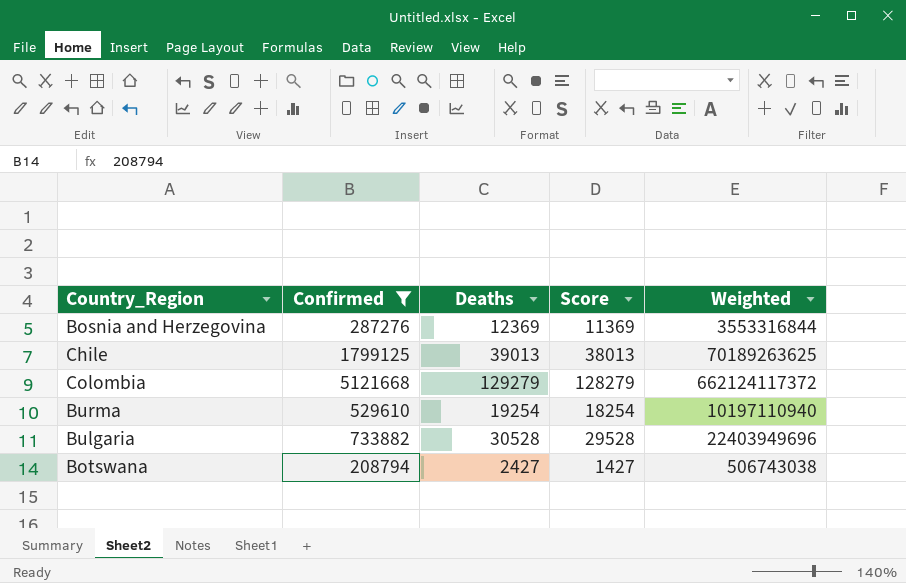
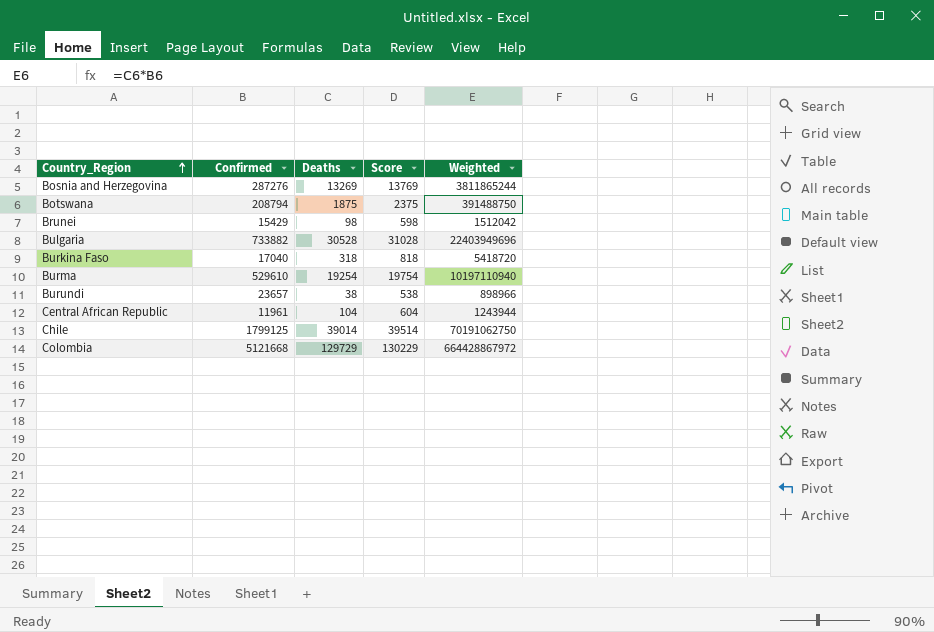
filter: Confirmed >= 208794 -> none
row order: none -> Country_Region ascending
column Score | formula: [Deaths] - 1000 -> [Deaths] + 500
Bosnia and Herzegovina | Deaths: 12369 -> 13269
Bosnia and Herzegovina | Weighted: 3553316844 -> 3811865244
Botswana | Deaths: 2427 -> 1875
Botswana | Weighted: 506743038 -> 391488750
Chile | Deaths: 39013 -> 39014
Chile | Weighted: 70189263625 -> 70191062750
Colombia | Deaths: 129279 -> 129729
Colombia | Weighted: 662124117372 -> 664428867972

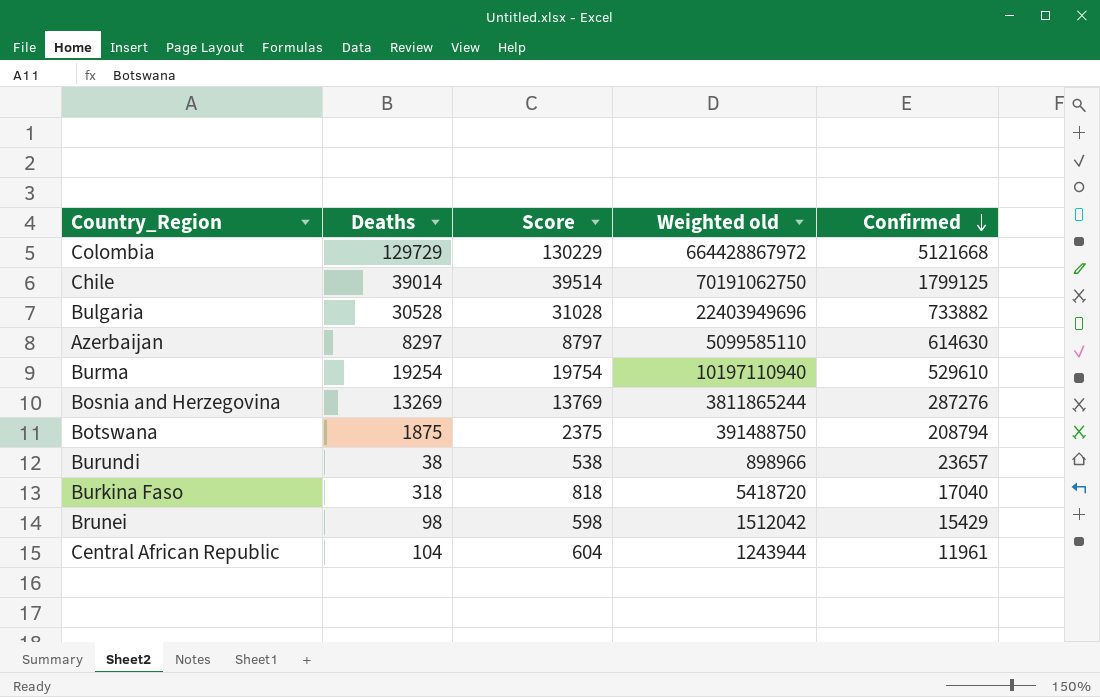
row order: Country_Region ascending -> Confirmed descending
column name: Weighted -> Weighted old
column Confirmed | position: 2 -> 5
row Azerbaijan: none -> 8297 | 8797 | 5099585110 | 614630

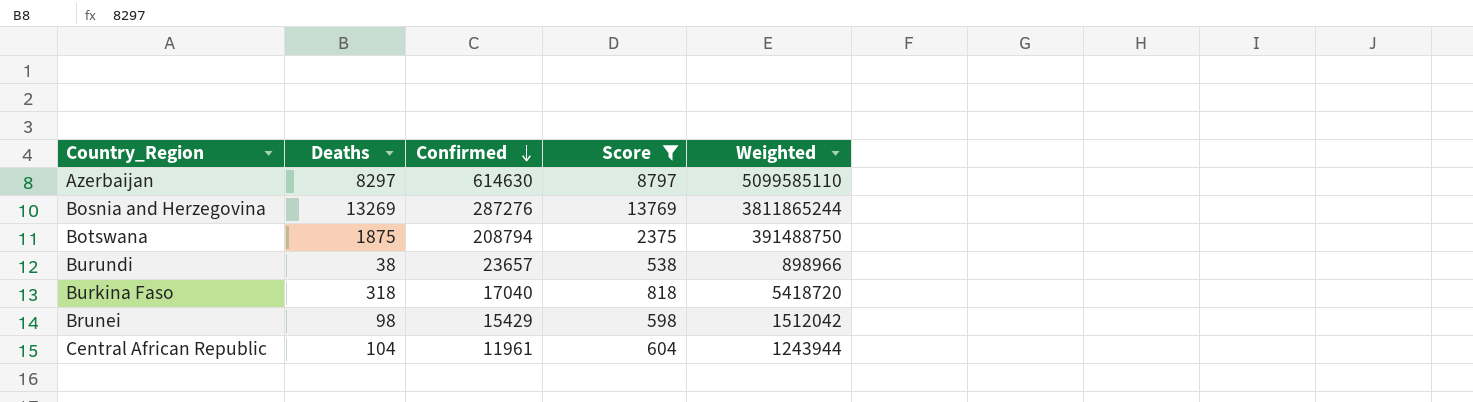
filter: none -> Score <= 13769
column Confirmed | position: 5 -> 3
column name: Weighted old -> Weighted

